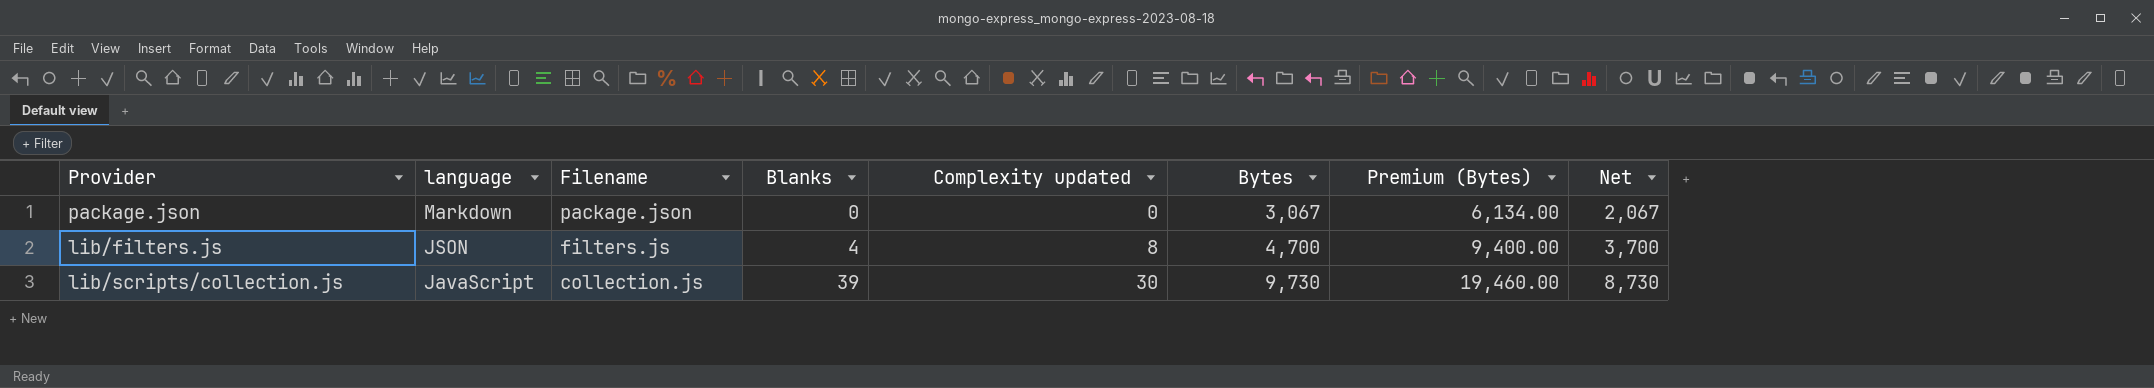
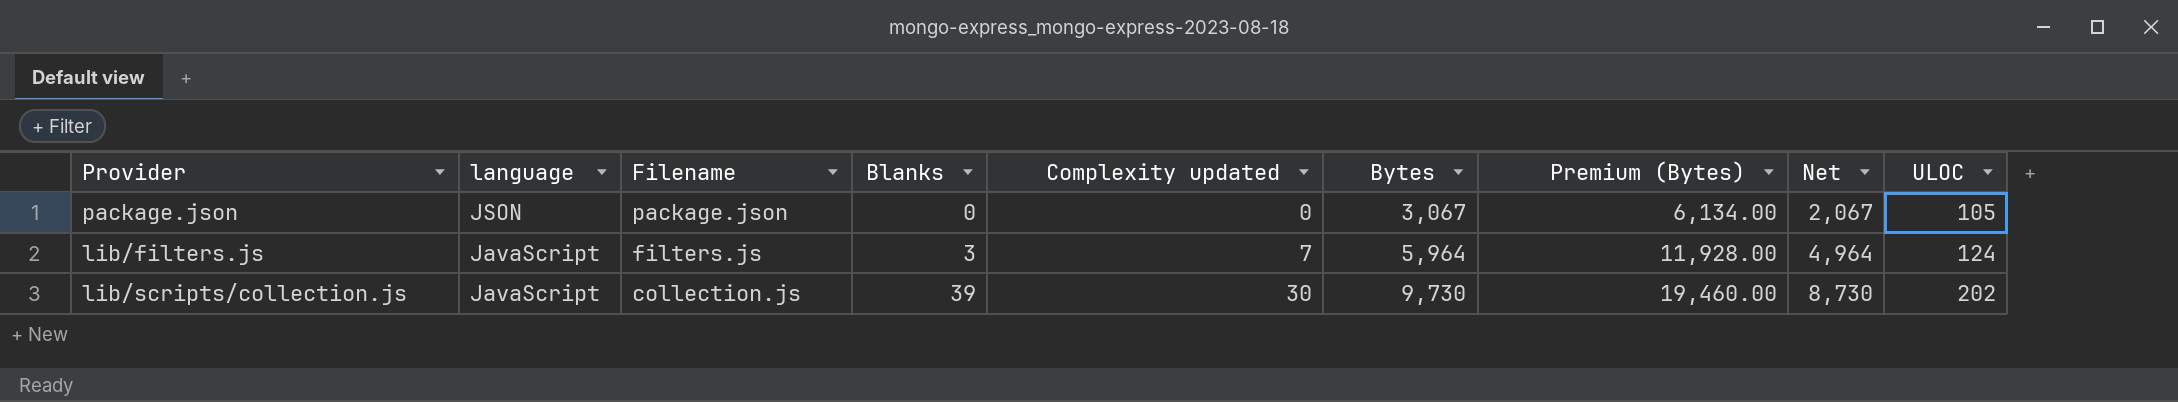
column ULOC | position: none -> 9
package.json | language: Markdown -> JSON
lib/filters.js | language: JSON -> JavaScript
lib/filters.js | Blanks: 4 -> 3
lib/filters.js | Complexity updated: 8 -> 7
lib/filters.js | Bytes: 4,700 -> 5,964
lib/filters.js | Premium (Bytes): 9,400.00 -> 11,928.00
lib/filters.js | Net: 3,700 -> 4,964

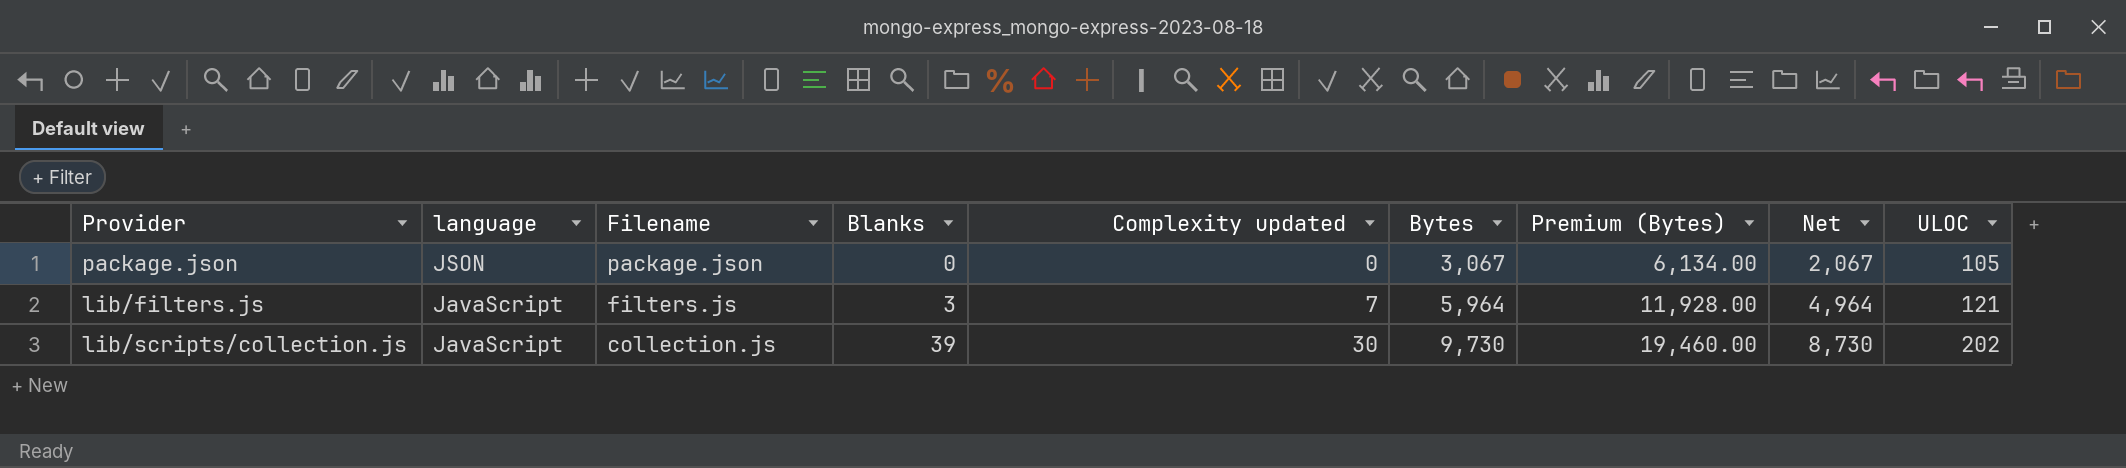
lib/filters.js | ULOC: 124 -> 121

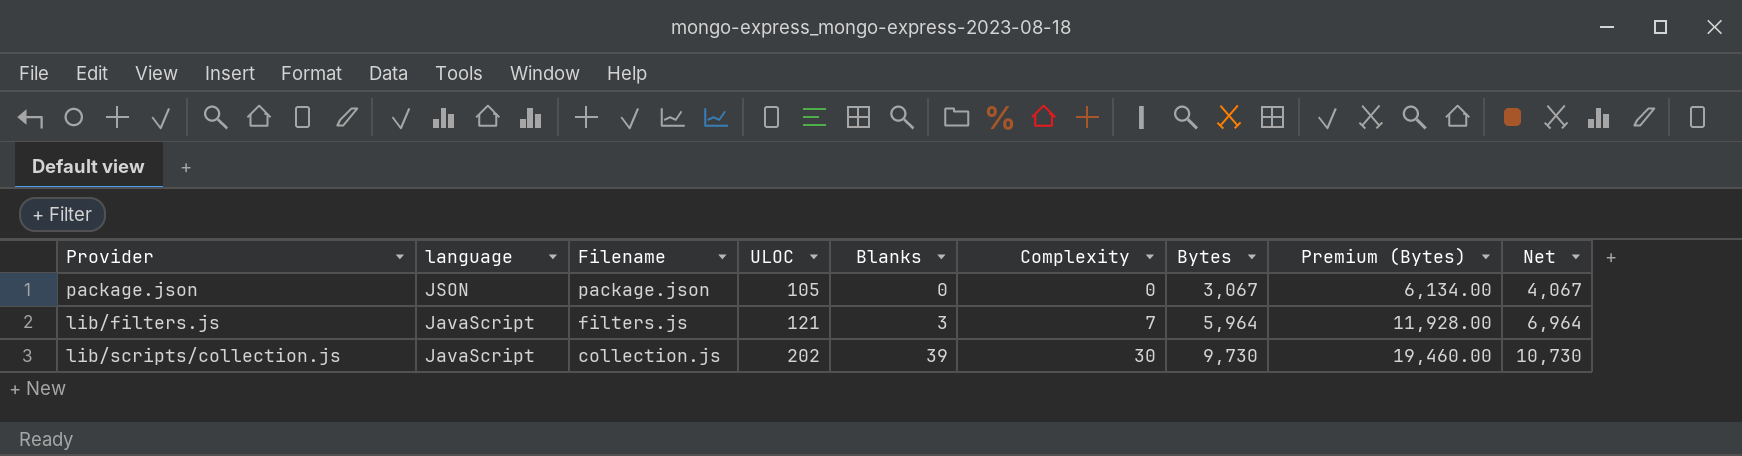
column ULOC | position: 9 -> 4
column name: Complexity updated -> Complexity
column Net | formula: [Bytes] - 1000 -> [Bytes] + 1000

